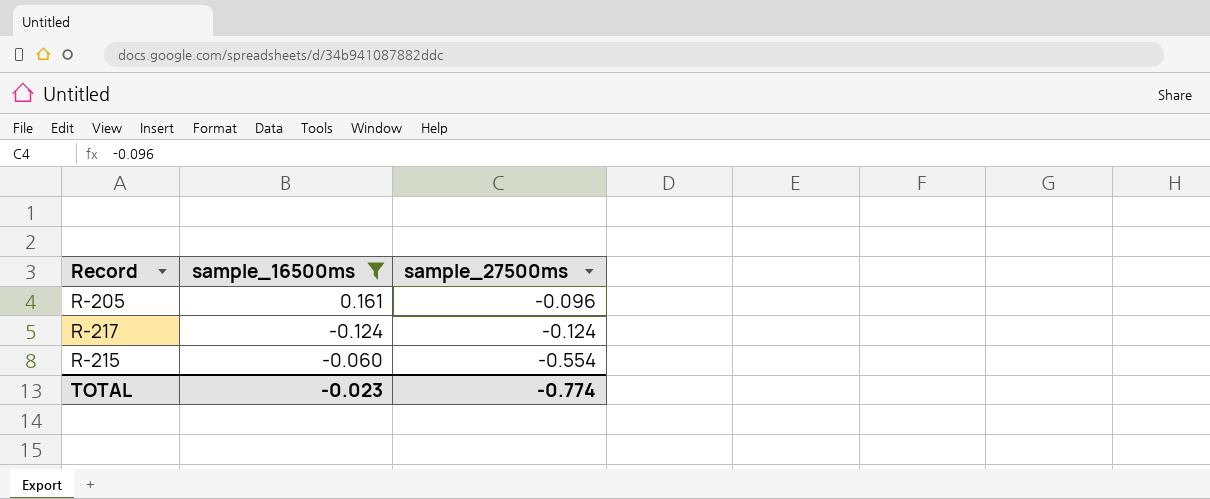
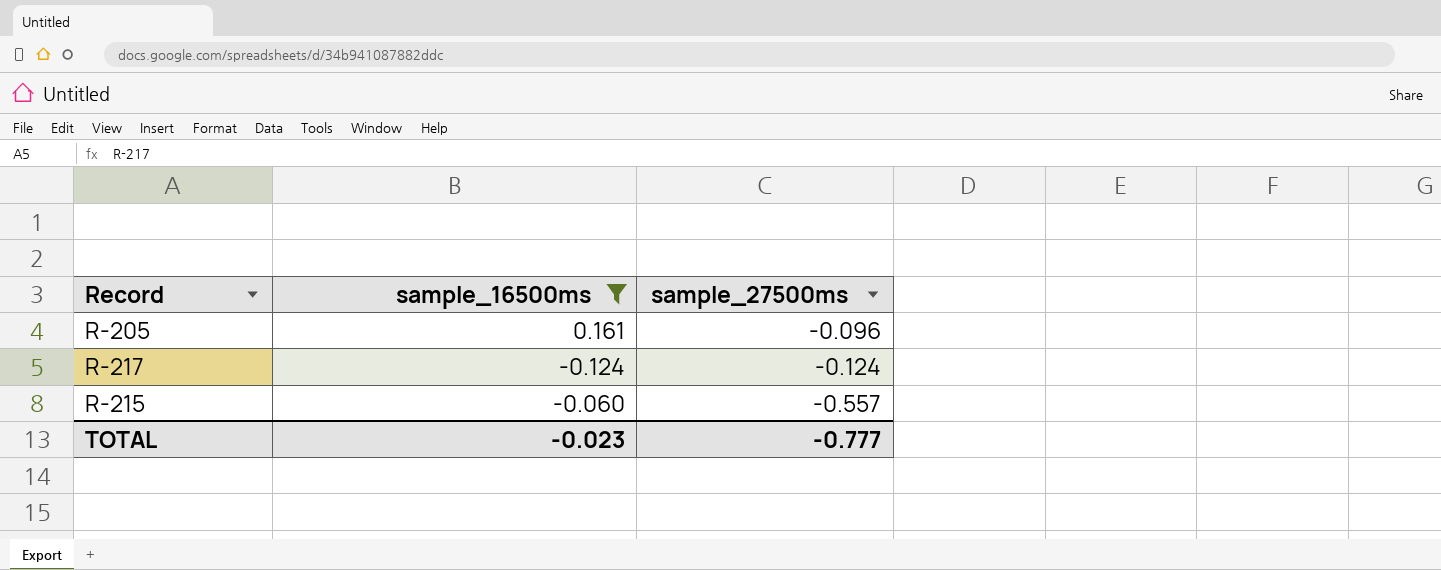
R-215 | sample_27500ms: -0.554 -> -0.557
TOTAL | sample_27500ms: -0.774 -> -0.777

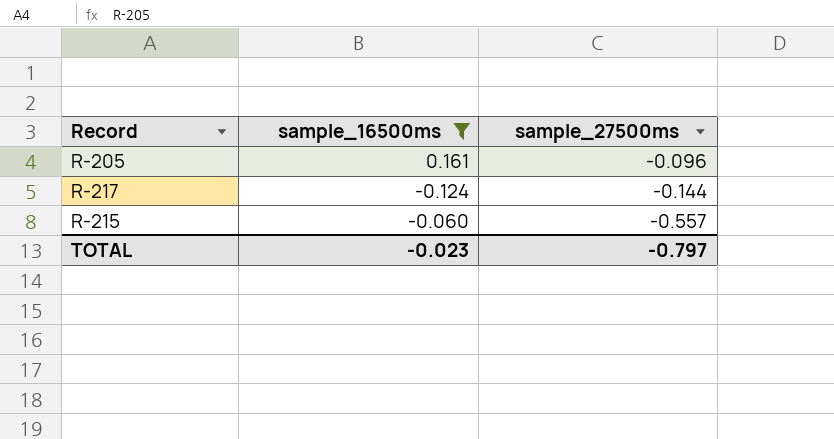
R-217 | sample_27500ms: -0.124 -> -0.144
TOTAL | sample_27500ms: -0.777 -> -0.797

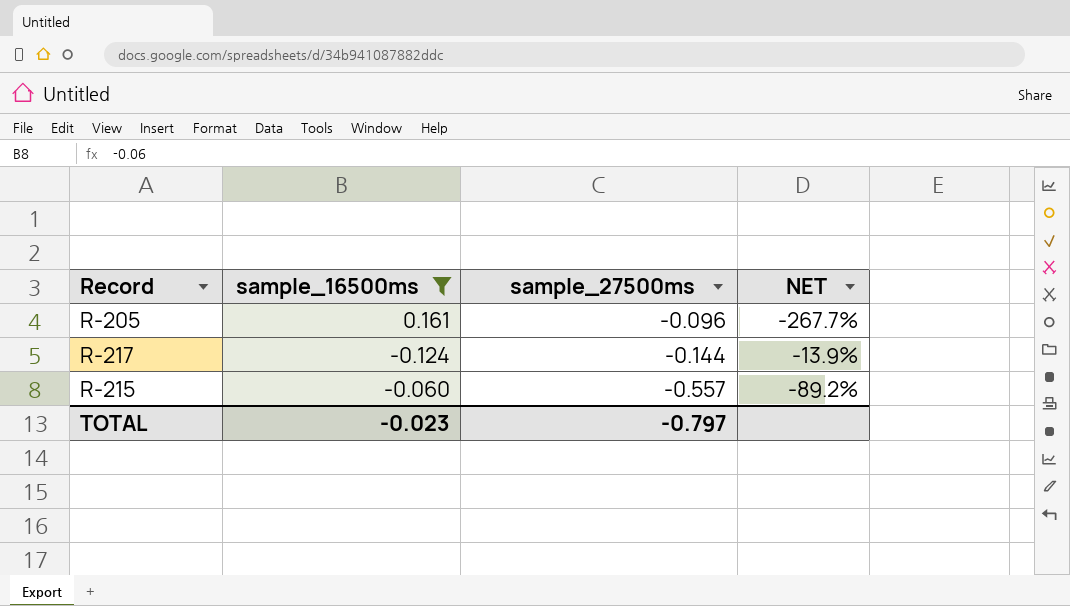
column NET | formula: none -> ([sample_16500ms] - [sample_27500ms]) / [sample_27500ms]

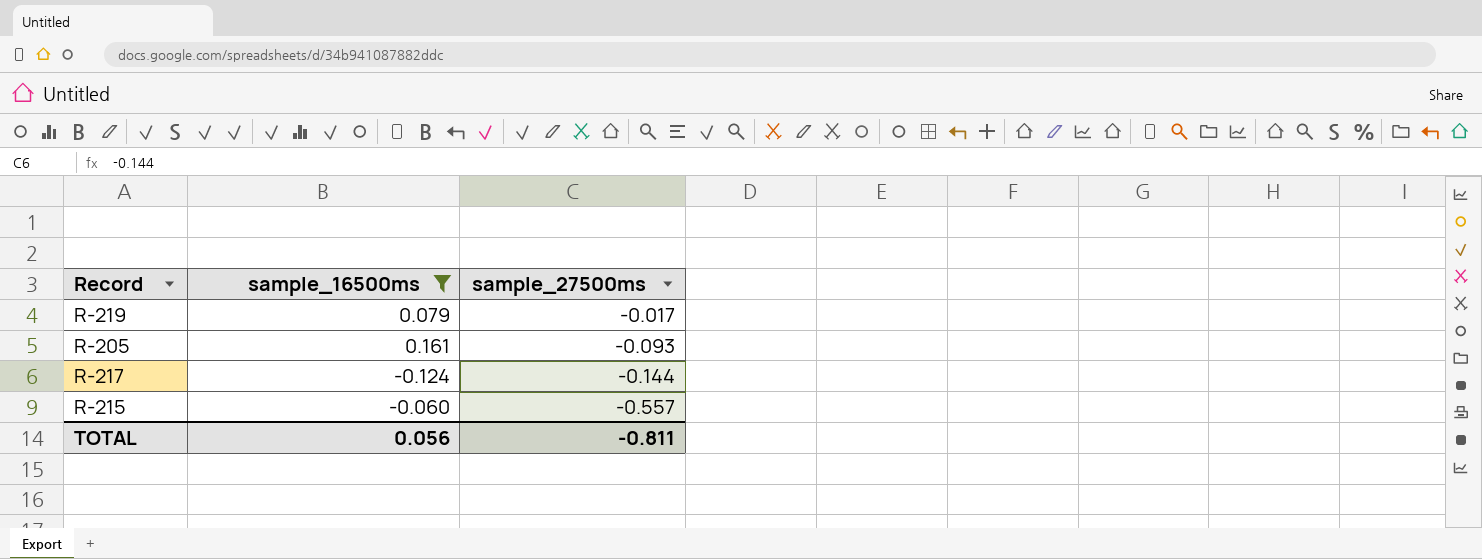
column NET | formula: ([sample_16500ms] - [sample_27500ms]) / [sample_27500ms] -> none
row R-219: none -> 0.079 | -0.017
R-205 | sample_27500ms: -0.096 -> -0.093
TOTAL | sample_16500ms: -0.023 -> 0.056
TOTAL | sample_27500ms: -0.797 -> -0.811

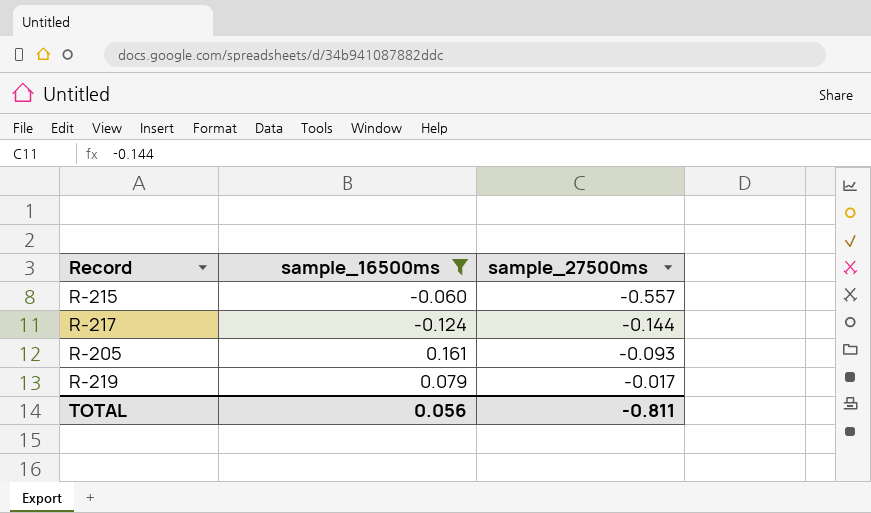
row order: sample_27500ms descending -> sample_27500ms ascending

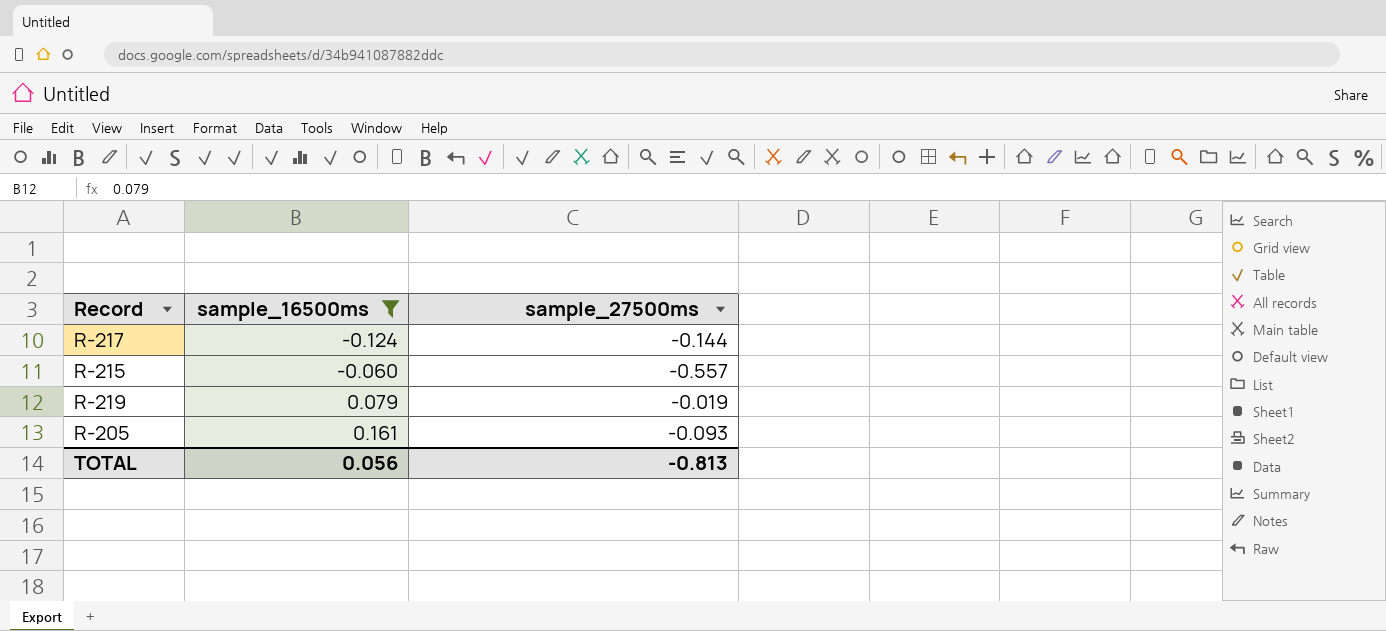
row order: sample_27500ms ascending -> sample_16500ms ascending
R-219 | sample_27500ms: -0.017 -> -0.019
TOTAL | sample_27500ms: -0.811 -> -0.813

